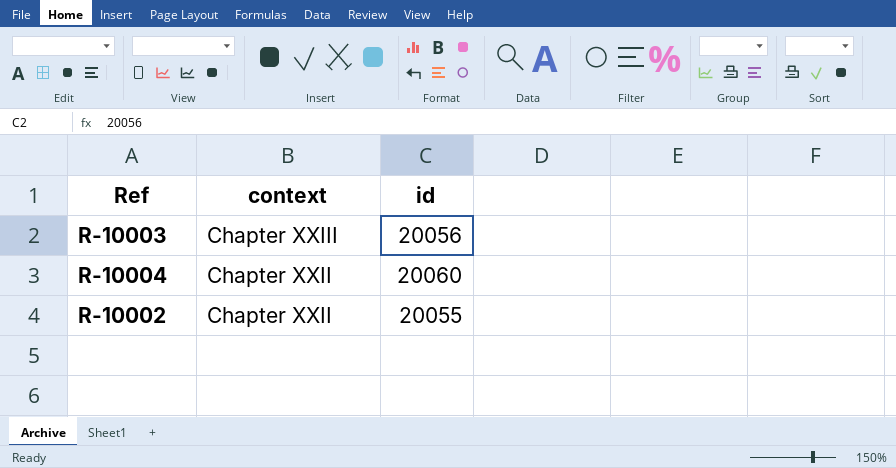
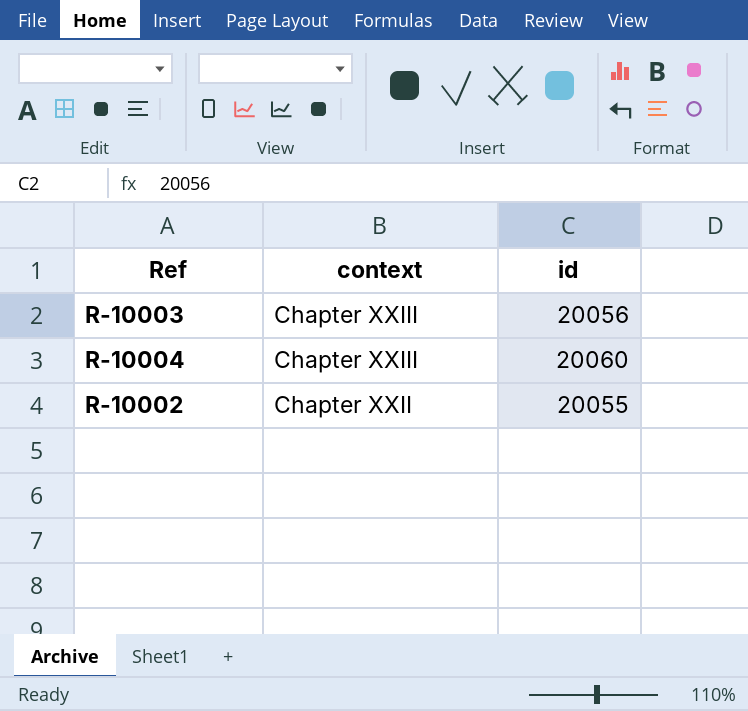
R-10004 | context: Chapter XXII -> Chapter XXIII

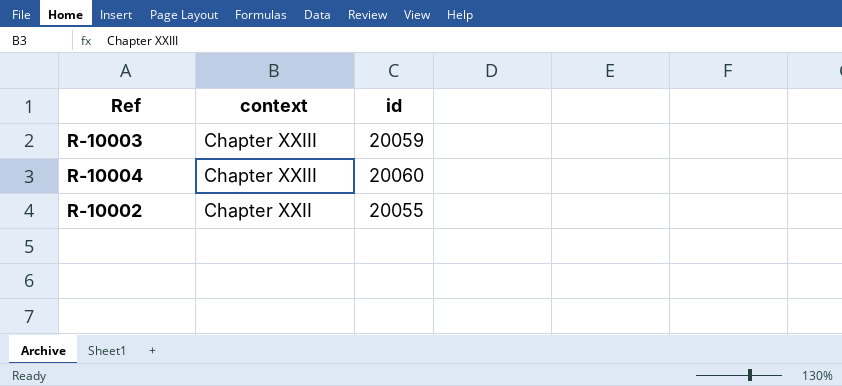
R-10003 | id: 20056 -> 20059

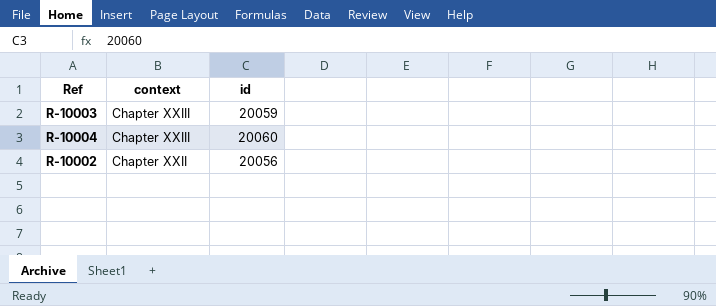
R-10002 | id: 20055 -> 20056

